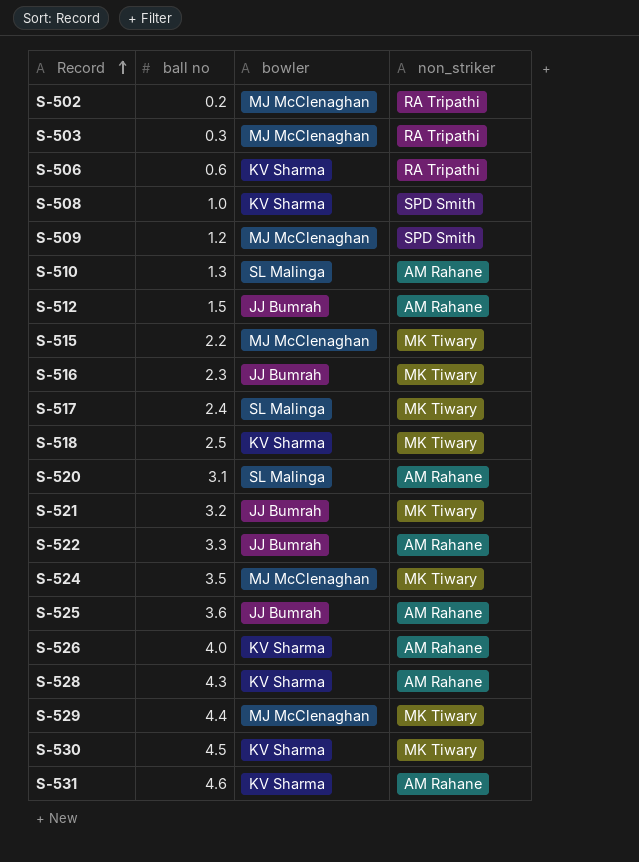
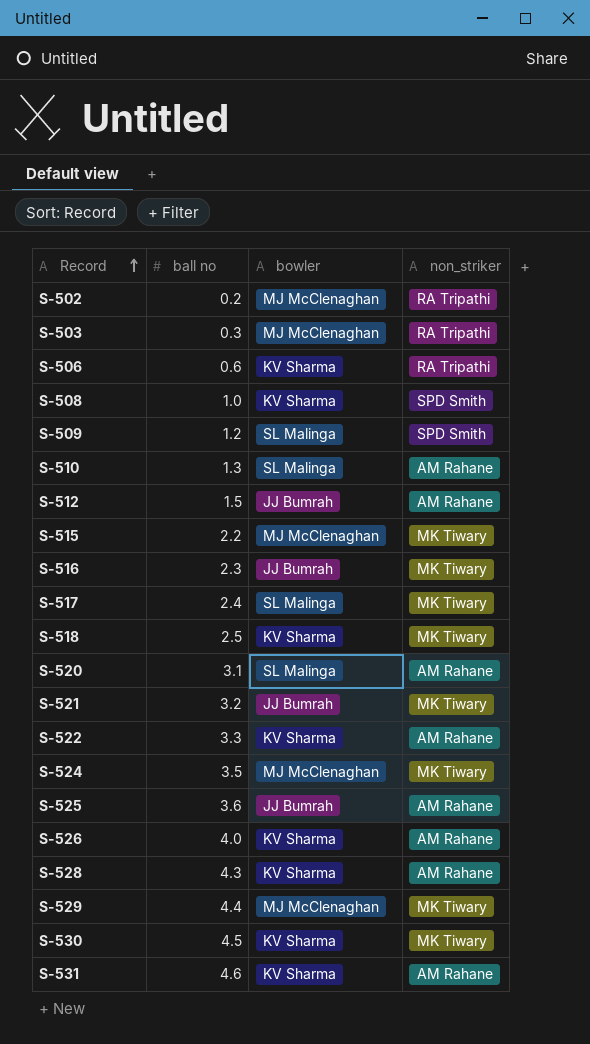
S-509 | bowler: MJ McClenaghan -> SL Malinga
S-522 | bowler: JJ Bumrah -> KV Sharma

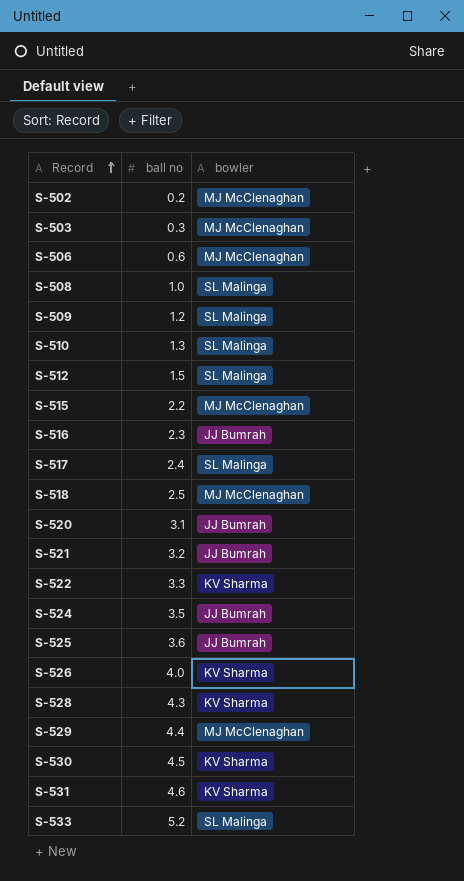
column non_striker | position: 4 -> none
S-506 | bowler: KV Sharma -> MJ McClenaghan
S-508 | bowler: KV Sharma -> SL Malinga
S-512 | bowler: JJ Bumrah -> SL Malinga
S-518 | bowler: KV Sharma -> MJ McClenaghan
S-520 | bowler: SL Malinga -> JJ Bumrah
S-524 | bowler: MJ McClenaghan -> JJ Bumrah
row S-533: none -> 5.2 | SL Malinga

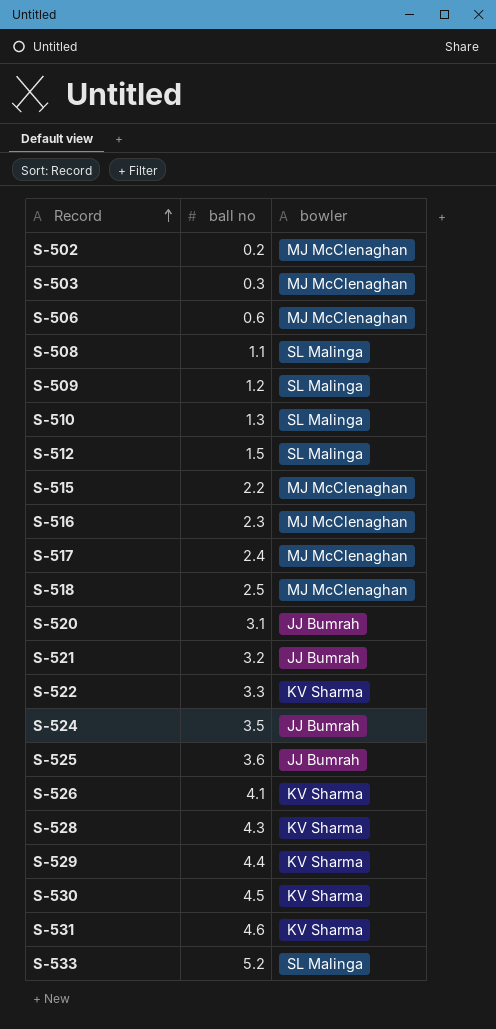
S-508 | ball no: 1.0 -> 1.1
S-516 | bowler: JJ Bumrah -> MJ McClenaghan
S-517 | bowler: SL Malinga -> MJ McClenaghan
S-526 | ball no: 4.0 -> 4.1
S-529 | bowler: MJ McClenaghan -> KV Sharma

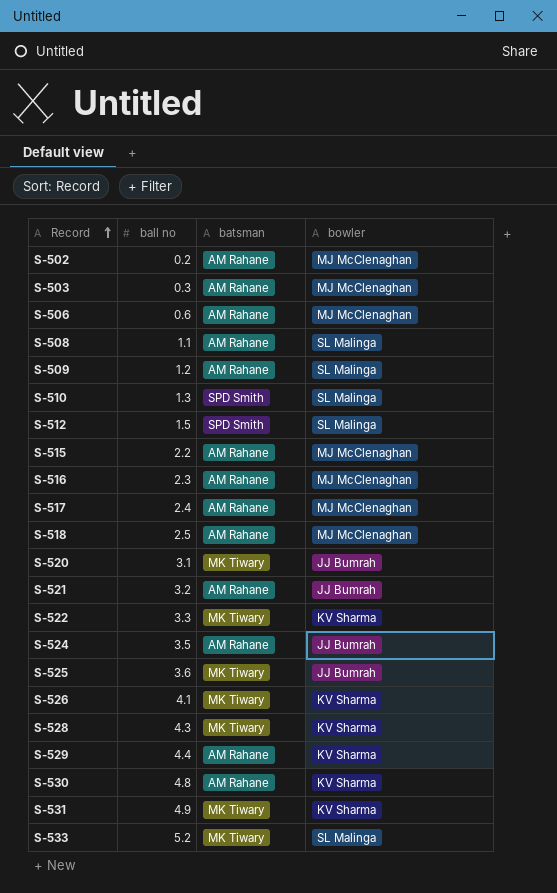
column batsman | position: none -> 3
S-530 | ball no: 4.5 -> 4.8
S-531 | ball no: 4.6 -> 4.9

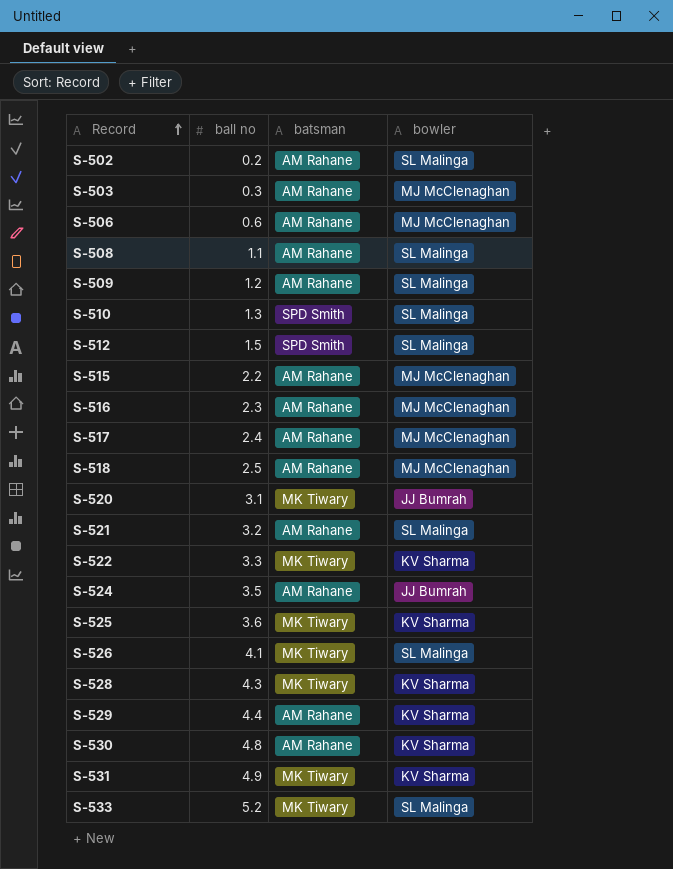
S-502 | bowler: MJ McClenaghan -> SL Malinga
S-521 | bowler: JJ Bumrah -> SL Malinga
S-525 | bowler: JJ Bumrah -> KV Sharma
S-526 | bowler: KV Sharma -> SL Malinga

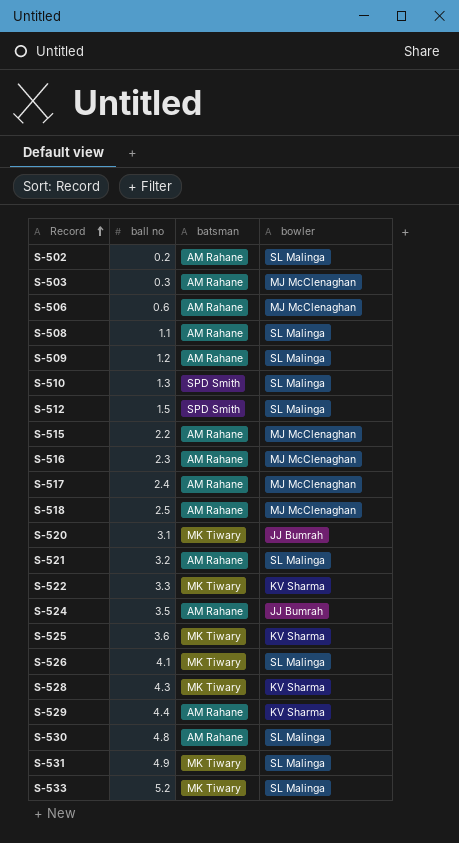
S-530 | bowler: KV Sharma -> SL Malinga
S-531 | bowler: KV Sharma -> SL Malinga

